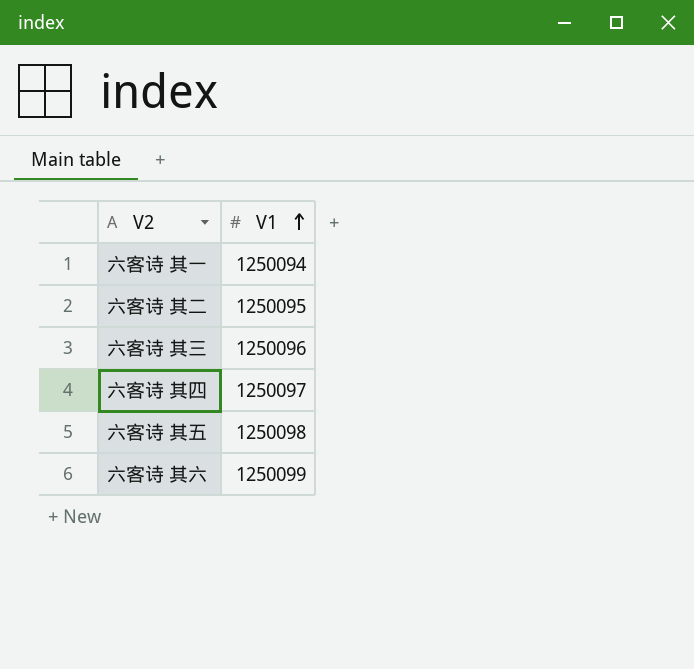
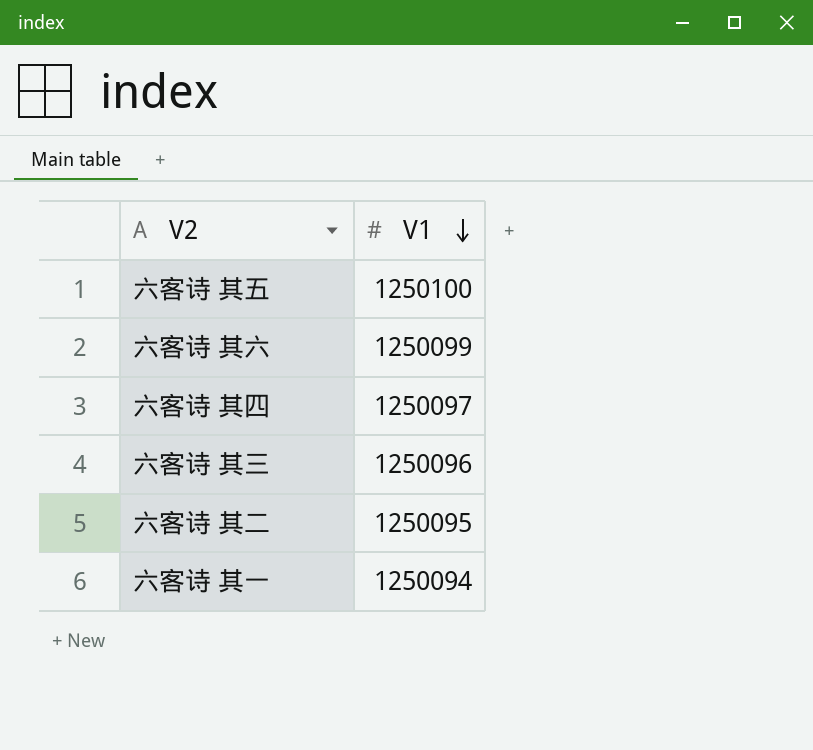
row order: V1 ascending -> V1 descending
六客诗 其五 | V1: 1250098 -> 1250100

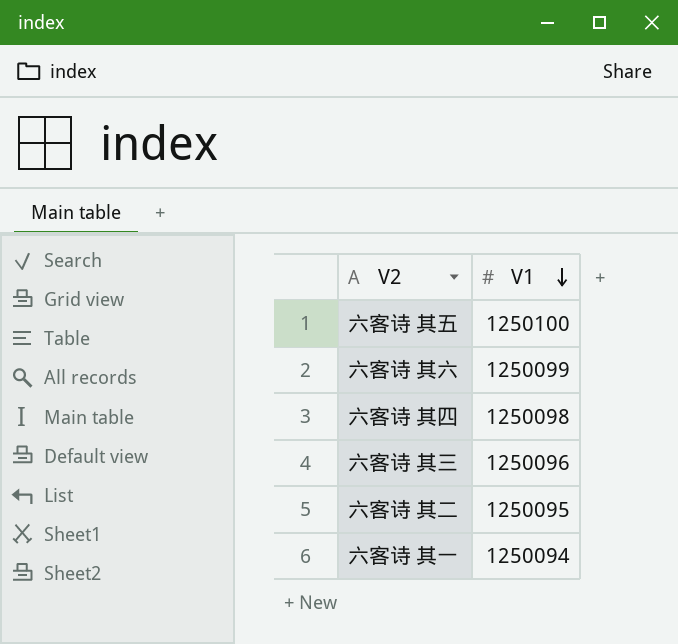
六客诗 其四 | V1: 1250097 -> 1250098

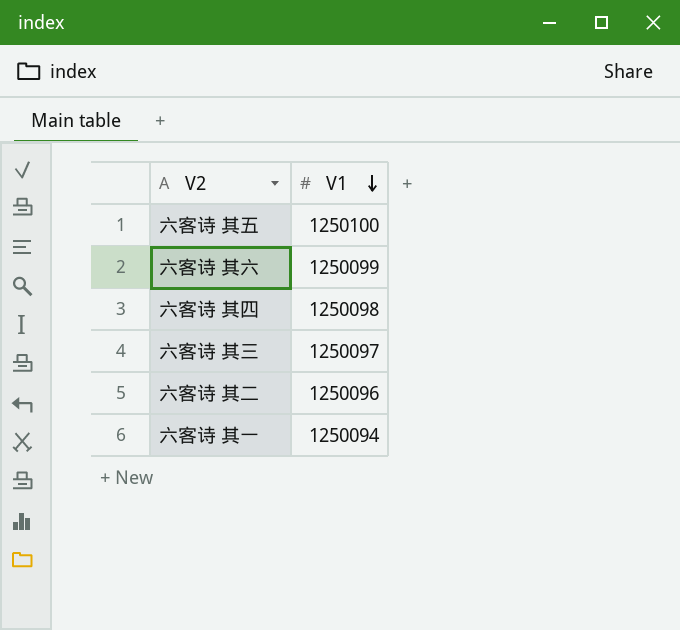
六客诗 其三 | V1: 1250096 -> 1250097
六客诗 其二 | V1: 1250095 -> 1250096

